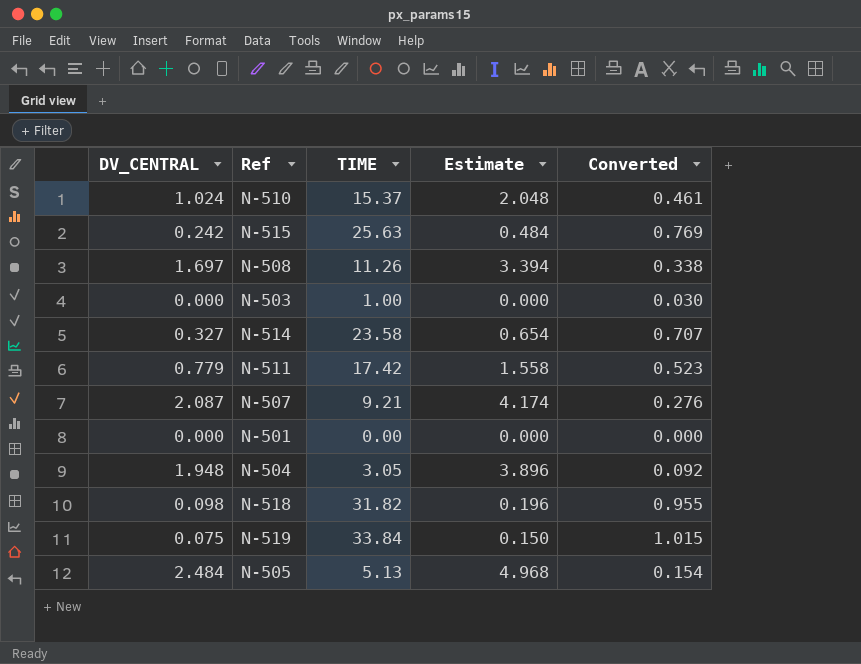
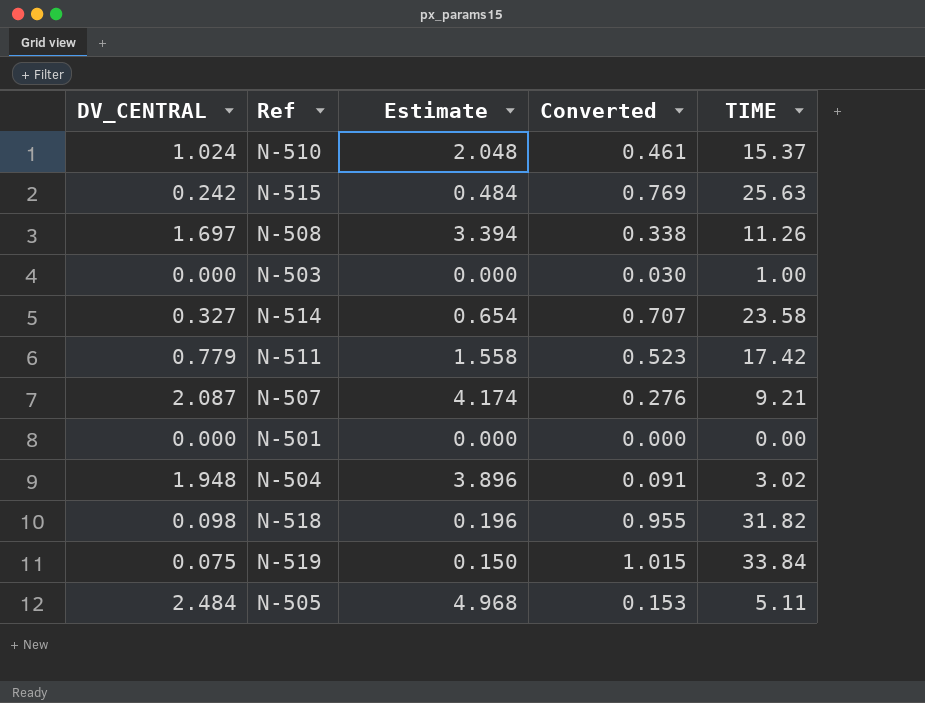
column TIME | position: 3 -> 5
N-504 | Converted: 0.092 -> 0.091
N-504 | TIME: 3.05 -> 3.02
N-505 | Converted: 0.154 -> 0.153
N-505 | TIME: 5.13 -> 5.11

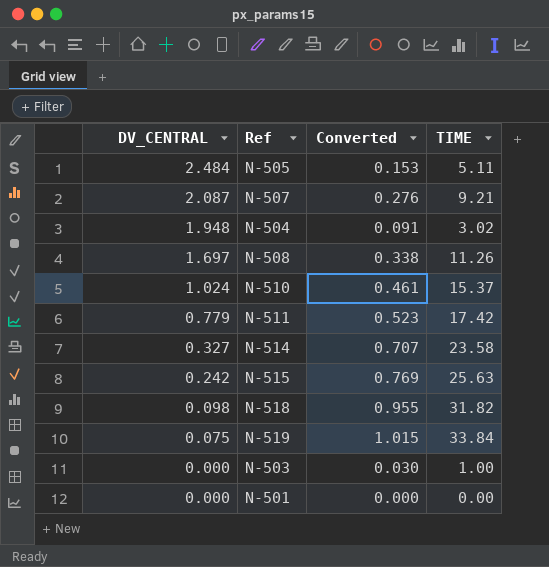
row order: none -> DV_CENTRAL descending
column Estimate | formula: [DV_CENTRAL] * 2 -> none

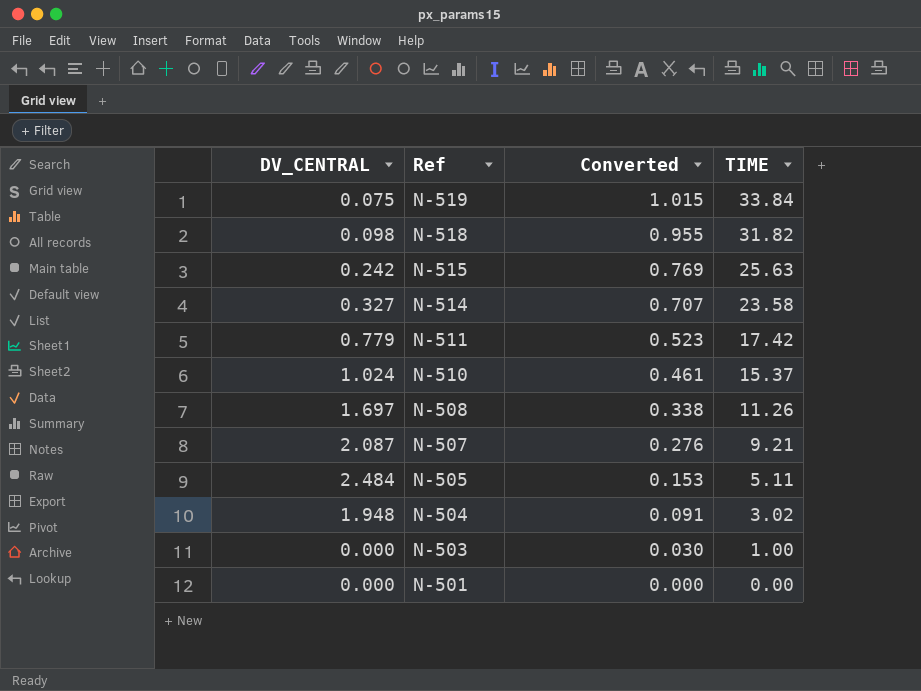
row order: DV_CENTRAL descending -> Ref descending

